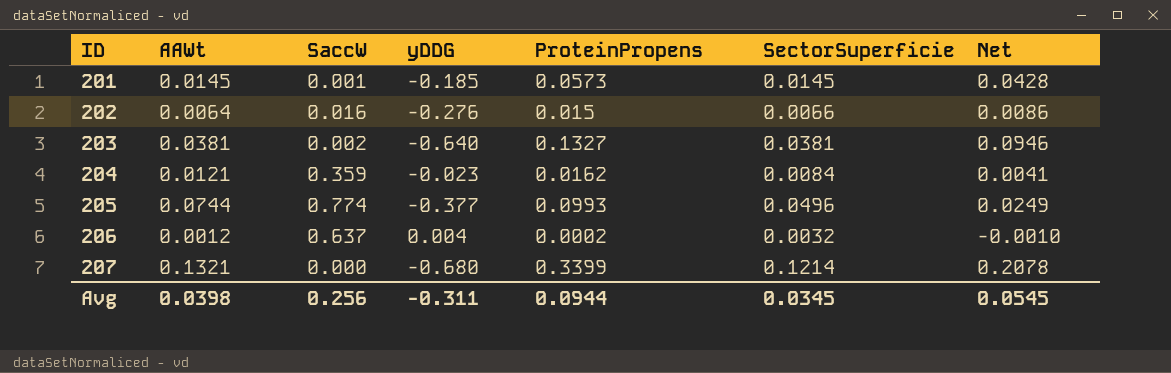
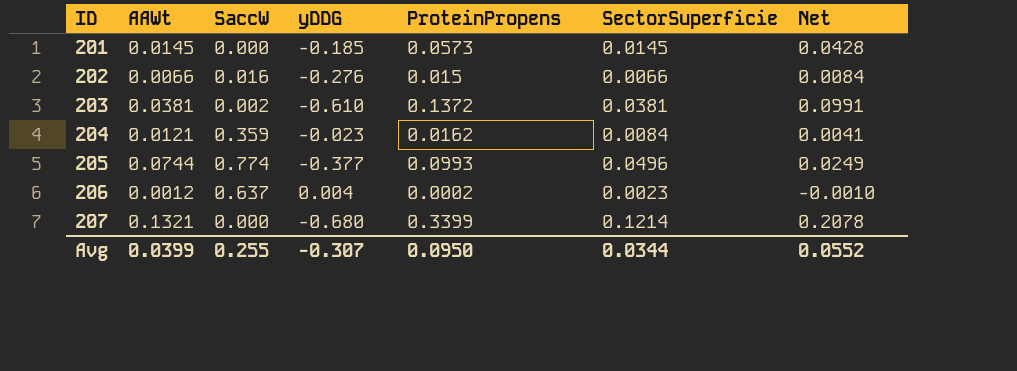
201 | SaccW: 0.001 -> 0.000
202 | AAWt: 0.0064 -> 0.0066
202 | Net: 0.0086 -> 0.0084
203 | yDDG: -0.640 -> -0.610
203 | ProteinPropens: 0.1327 -> 0.1372
203 | Net: 0.0946 -> 0.0991
206 | SectorSuperficie: 0.0032 -> 0.0023
Avg | AAWt: 0.0398 -> 0.0399
Avg | SaccW: 0.256 -> 0.255
Avg | yDDG: -0.311 -> -0.307
Avg | ProteinPropens: 0.0944 -> 0.0950
Avg | SectorSuperficie: 0.0345 -> 0.0344
Avg | Net: 0.0545 -> 0.0552

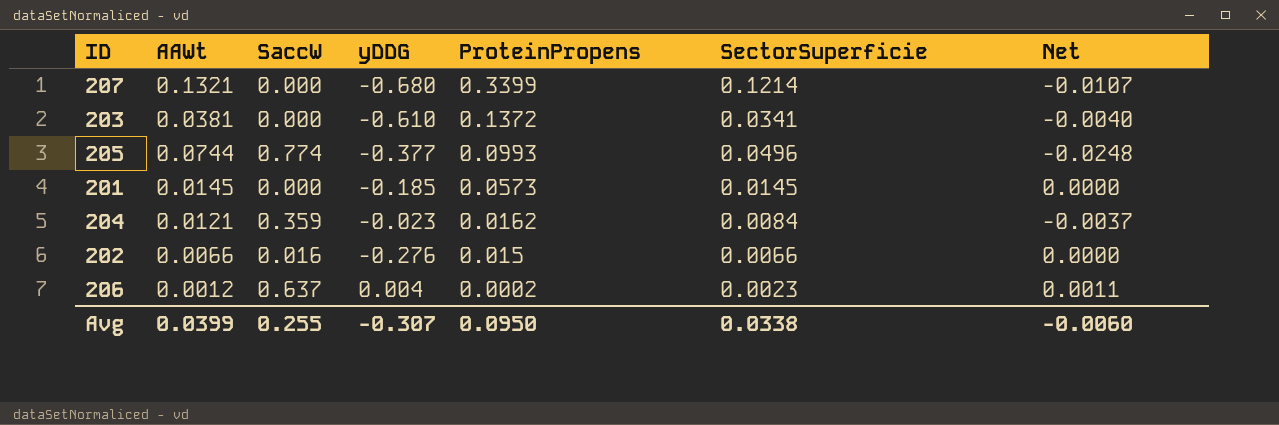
row order: ID ascending -> ProteinPropens descending
column Net | formula: [ProteinPropens] - [AAWt] -> [SectorSuperficie] - [AAWt]
203 | SaccW: 0.002 -> 0.000
203 | SectorSuperficie: 0.0381 -> 0.0341
Avg | SectorSuperficie: 0.0344 -> 0.0338
Avg | Net: 0.0552 -> -0.0060

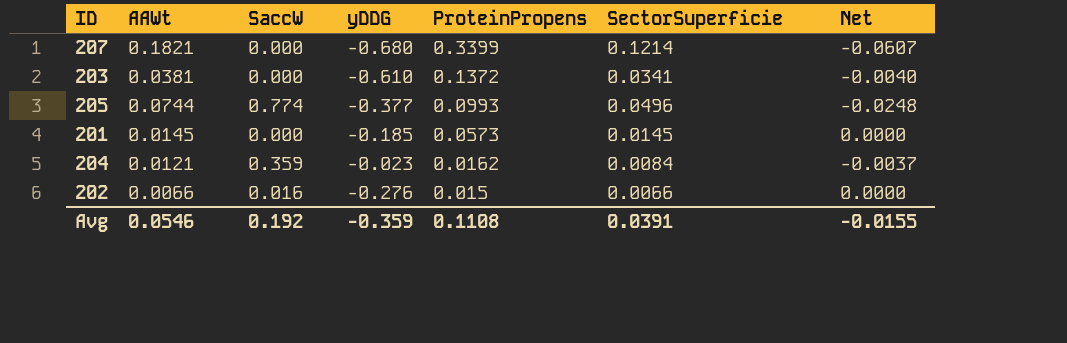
row 206: 0.0012 | 0.637 | 0.004 | 0.0002 | 0.0023 | 0.0011 -> none
207 | AAWt: 0.1321 -> 0.1821
207 | Net: -0.0107 -> -0.0607
Avg | AAWt: 0.0399 -> 0.0546
Avg | SaccW: 0.255 -> 0.192
Avg | yDDG: -0.307 -> -0.359
Avg | ProteinPropens: 0.0950 -> 0.1108
Avg | SectorSuperficie: 0.0338 -> 0.0391
Avg | Net: -0.0060 -> -0.0155

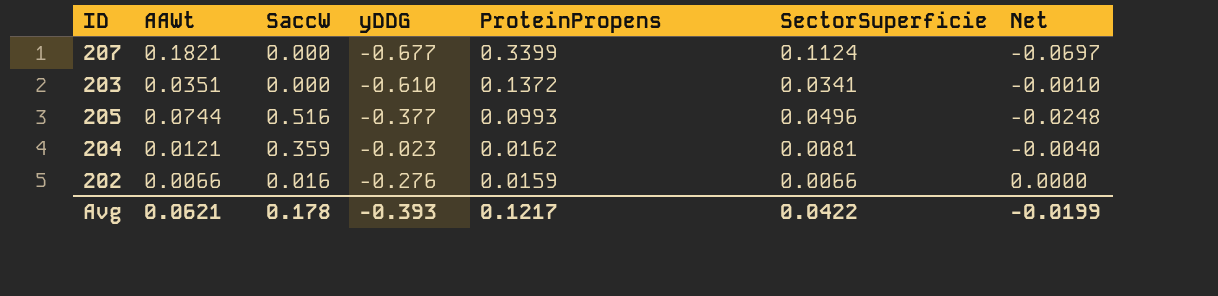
row 201: 0.0145 | 0.000 | -0.185 | 0.0573 | 0.0145 | 0.0000 -> none
207 | yDDG: -0.680 -> -0.677
207 | SectorSuperficie: 0.1214 -> 0.1124
207 | Net: -0.0607 -> -0.0697
203 | AAWt: 0.0381 -> 0.0351
203 | Net: -0.0040 -> -0.0010
205 | SaccW: 0.774 -> 0.516
204 | SectorSuperficie: 0.0084 -> 0.0081
204 | Net: -0.0037 -> -0.0040
202 | ProteinPropens: 0.015 -> 0.0159
Avg | AAWt: 0.0546 -> 0.0621
Avg | SaccW: 0.192 -> 0.178
Avg | yDDG: -0.359 -> -0.393
Avg | ProteinPropens: 0.1108 -> 0.1217
Avg | SectorSuperficie: 0.0391 -> 0.0422
Avg | Net: -0.0155 -> -0.0199

